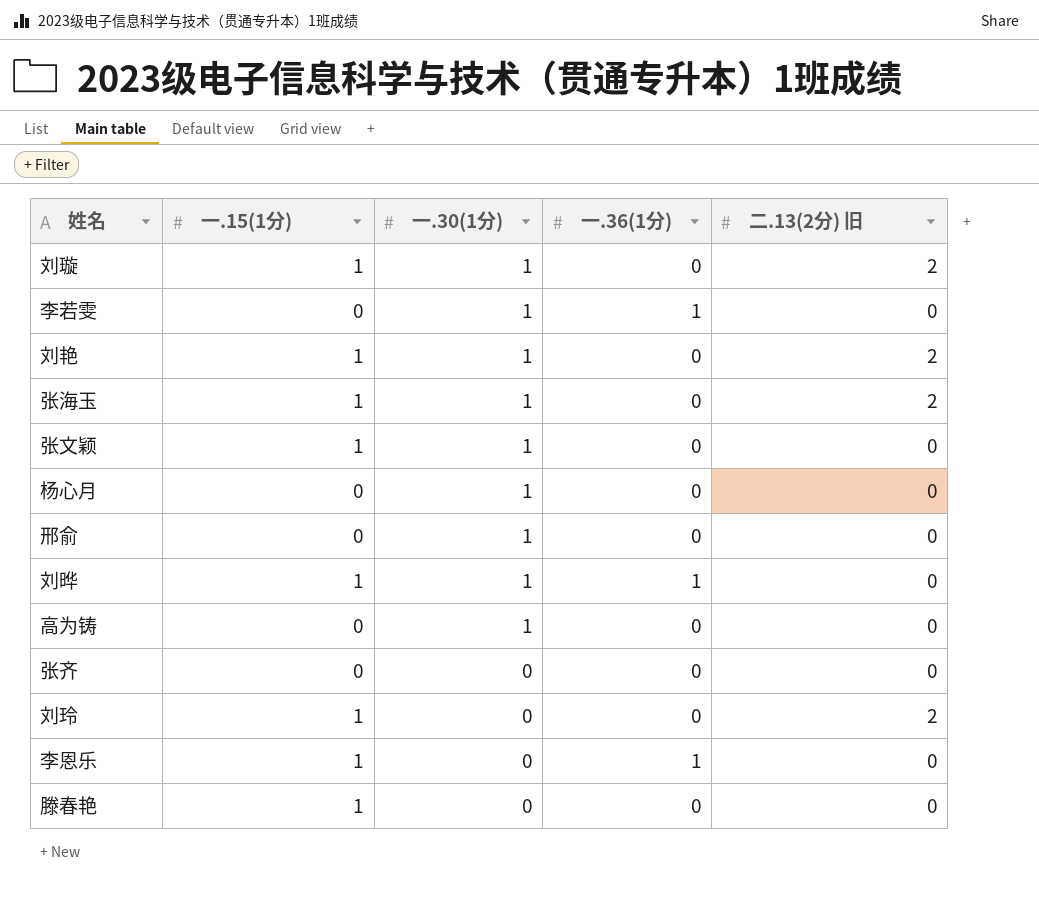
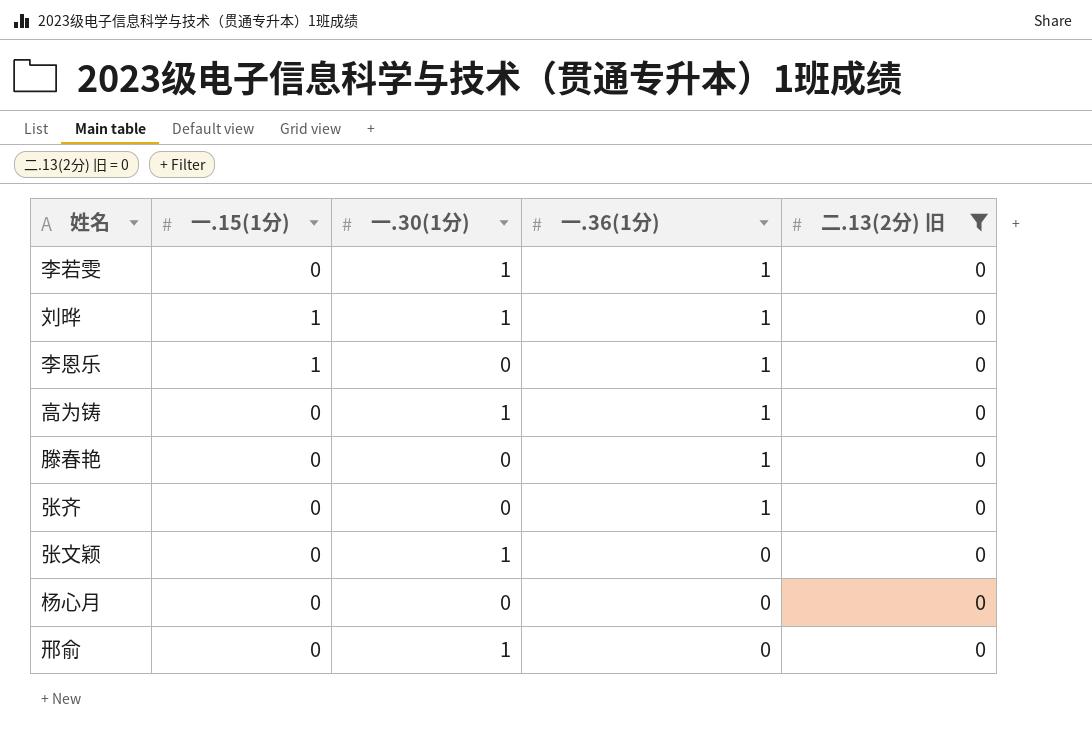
filter: none -> 二.13(2分) 旧 = 0
row order: 一.30(1分) descending -> 一.36(1分) descending
高为铸 | 一.36(1分): 0 -> 1
滕春艳 | 一.15(1分): 1 -> 0
滕春艳 | 一.36(1分): 0 -> 1
张齐 | 一.36(1分): 0 -> 1
张文颖 | 一.15(1分): 1 -> 0
杨心月 | 一.30(1分): 1 -> 0

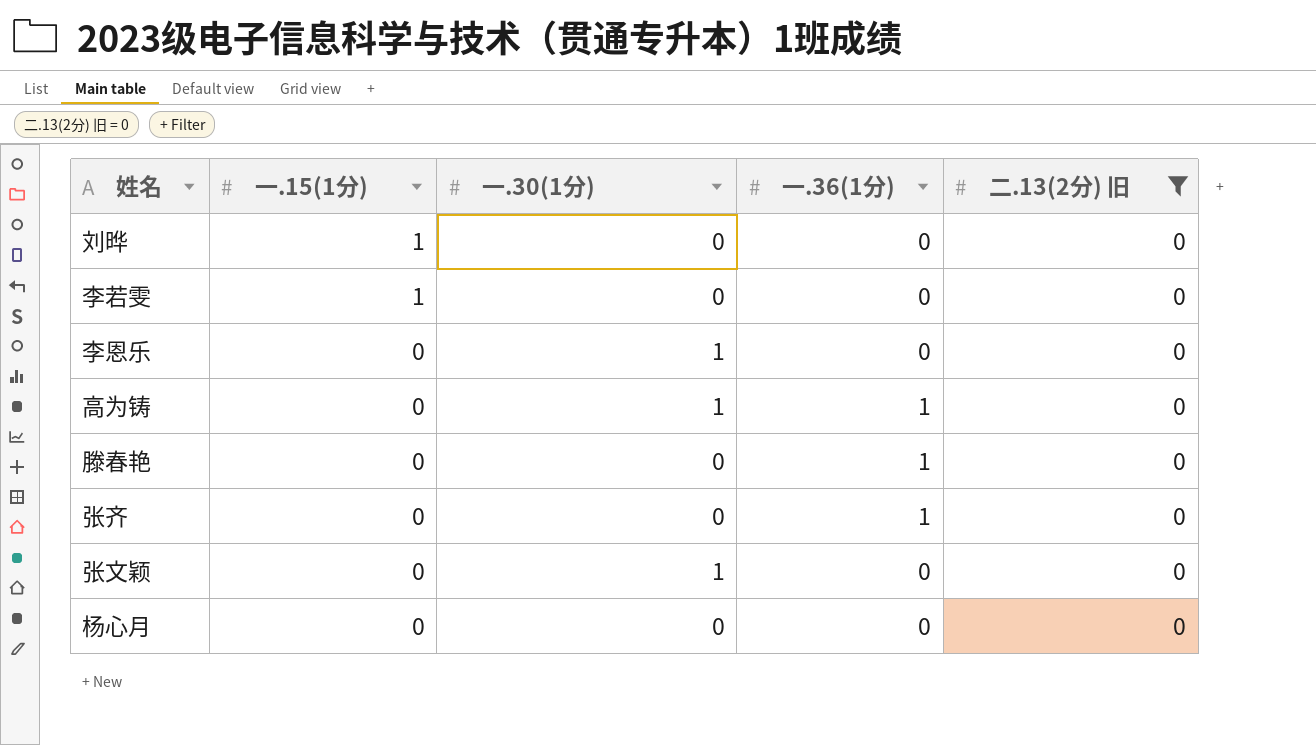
row order: 一.36(1分) descending -> 一.15(1分) descending
row 邢俞: 0 | 1 | 0 | 0 -> none
刘晔 | 一.30(1分): 1 -> 0
刘晔 | 一.36(1分): 1 -> 0
李若雯 | 一.15(1分): 0 -> 1
李若雯 | 一.30(1分): 1 -> 0
李若雯 | 一.36(1分): 1 -> 0
李恩乐 | 一.15(1分): 1 -> 0
李恩乐 | 一.30(1分): 0 -> 1
李恩乐 | 一.36(1分): 1 -> 0

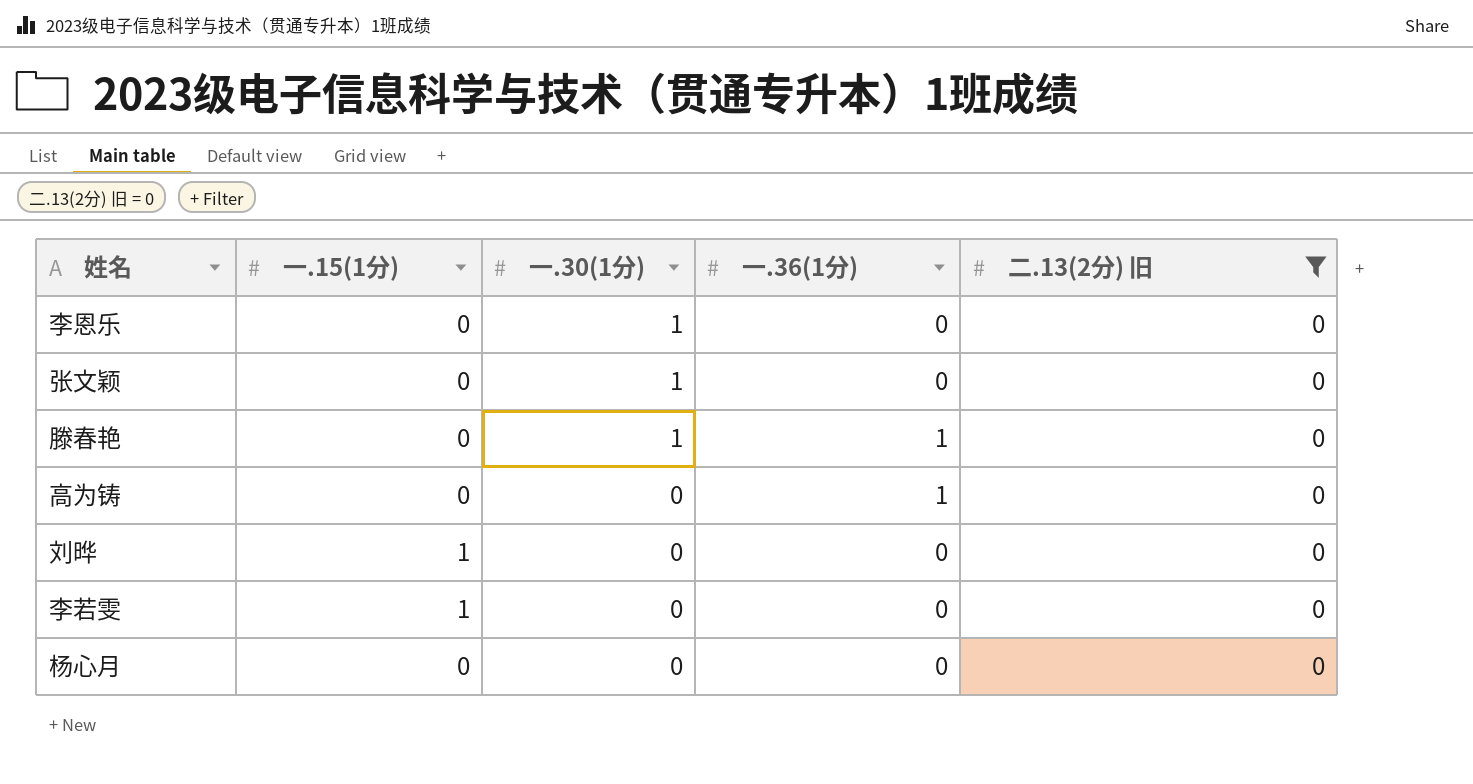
row order: 一.15(1分) descending -> 一.30(1分) descending
row 张齐: 0 | 0 | 1 | 0 -> none
滕春艳 | 一.30(1分): 0 -> 1
高为铸 | 一.30(1分): 1 -> 0

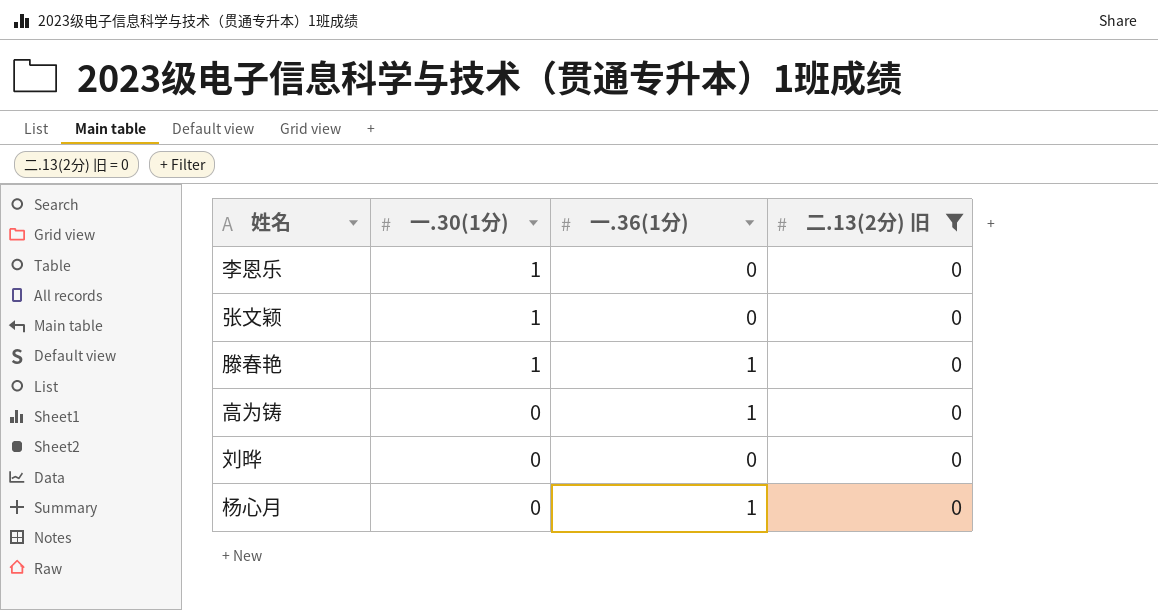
column 一.15(1分) | position: 2 -> none
row 李若雯: 1 | 0 | 0 | 0 -> none
杨心月 | 一.36(1分): 0 -> 1

